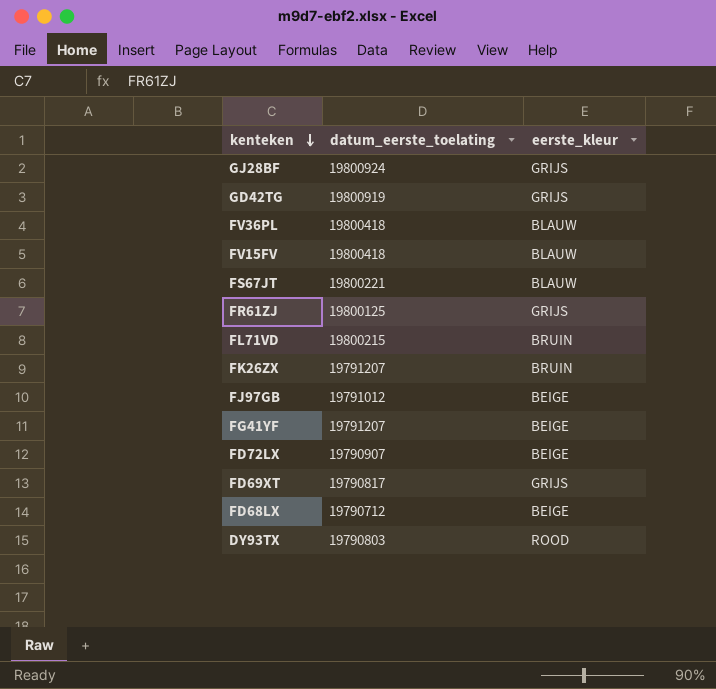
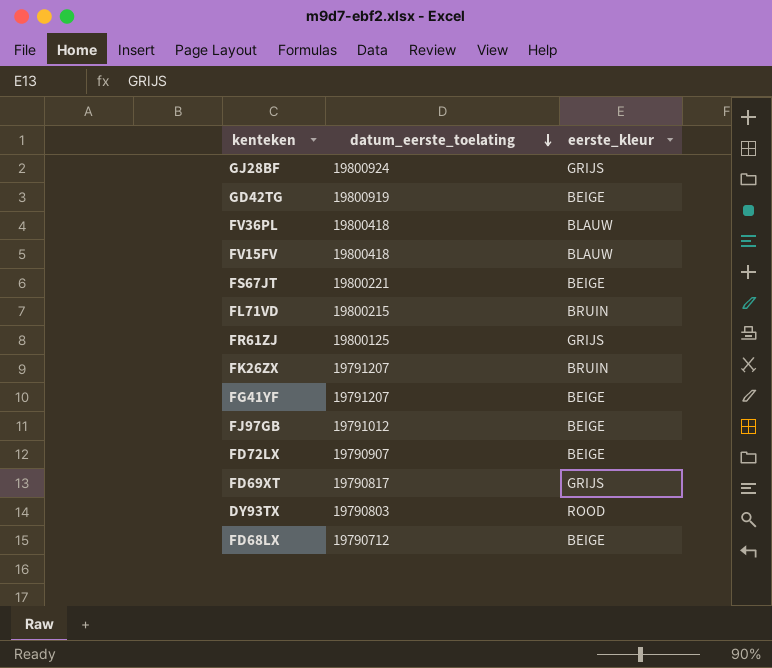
row order: kenteken descending -> datum_eerste_toelating descending
GD42TG | eerste_kleur: GRIJS -> BEIGE
FS67JT | eerste_kleur: BLAUW -> BEIGE

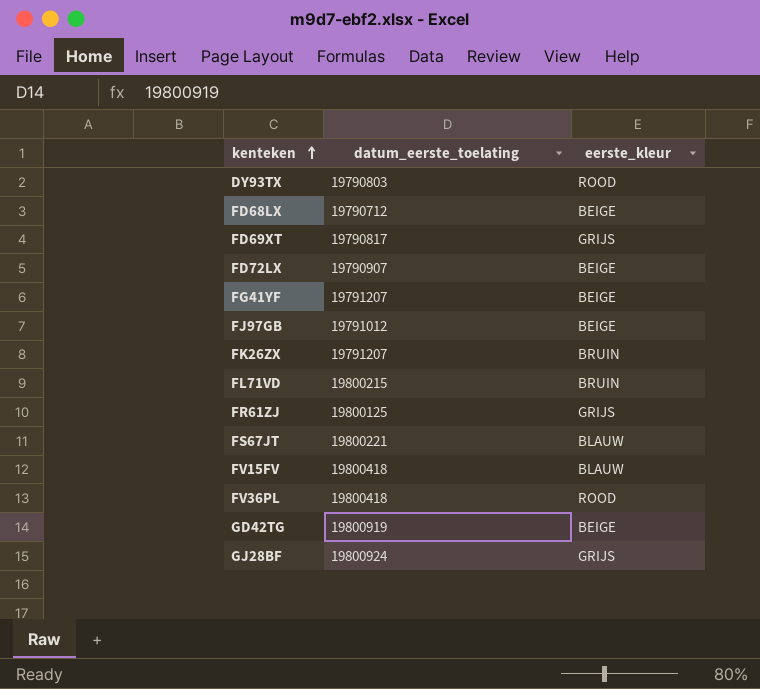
row order: datum_eerste_toelating descending -> kenteken ascending
FS67JT | eerste_kleur: BEIGE -> BLAUW
FV36PL | eerste_kleur: BLAUW -> ROOD

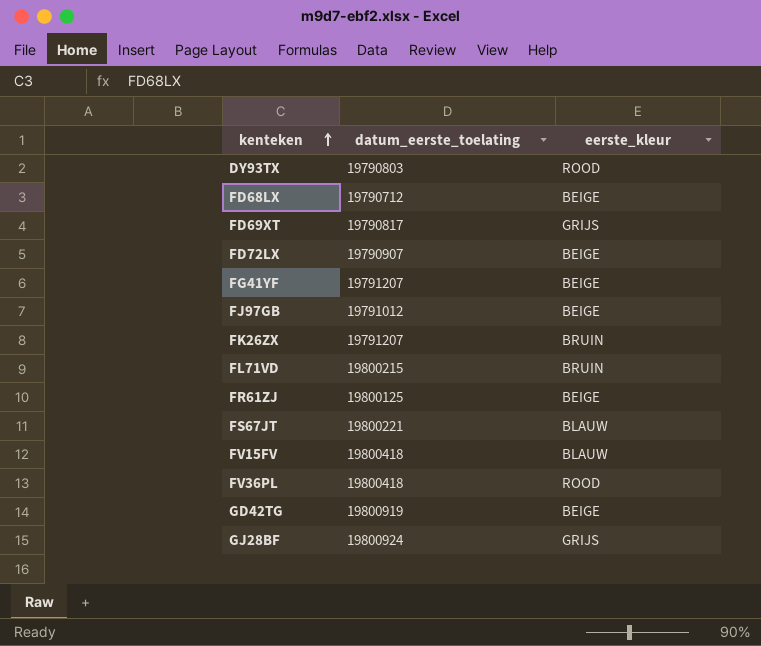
FR61ZJ | eerste_kleur: GRIJS -> BEIGE

